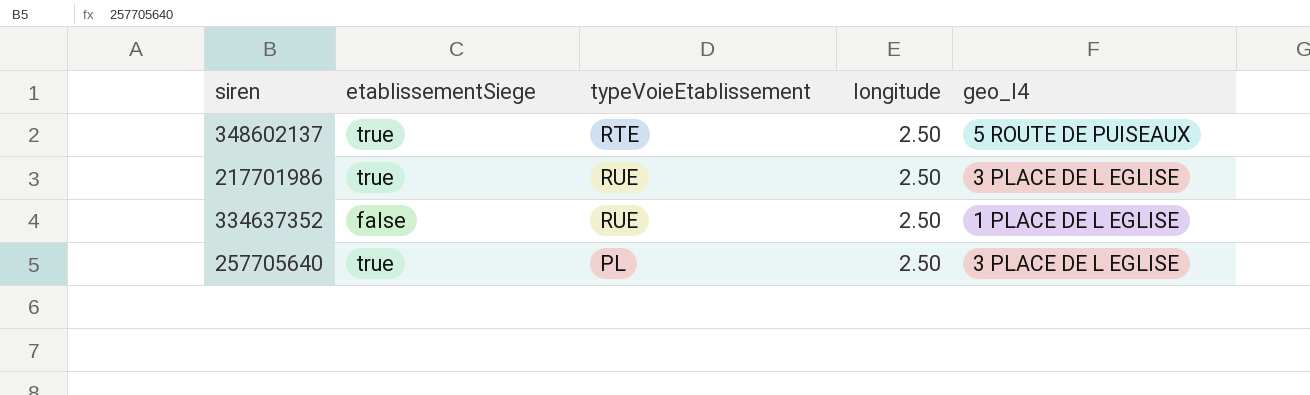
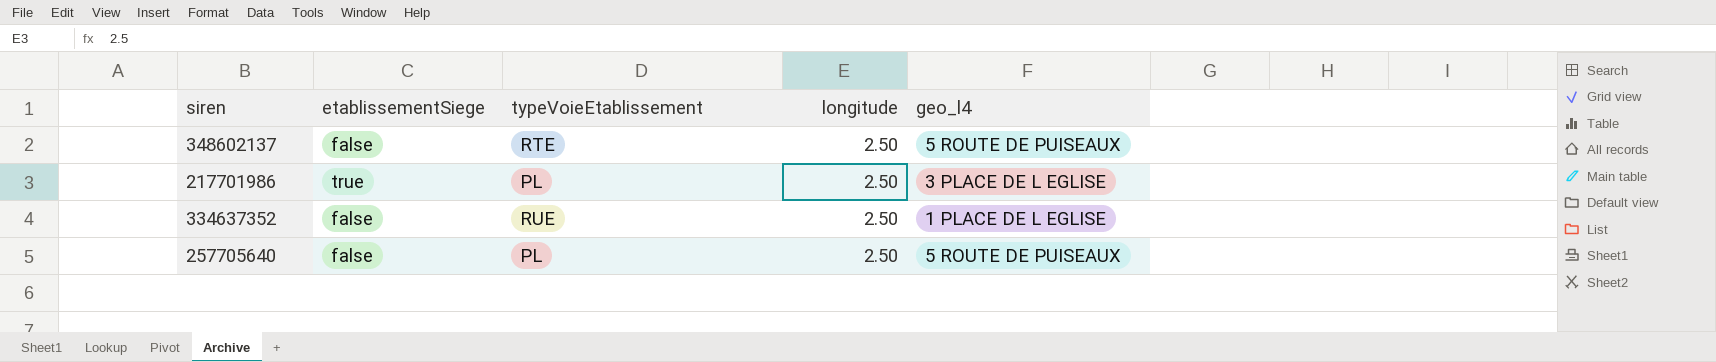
348602137 | etablissementSiege: true -> false
217701986 | typeVoieEtablissement: RUE -> PL
257705640 | etablissementSiege: true -> false
257705640 | geo_l4: 3 PLACE DE L EGLISE -> 5 ROUTE DE PUISEAUX

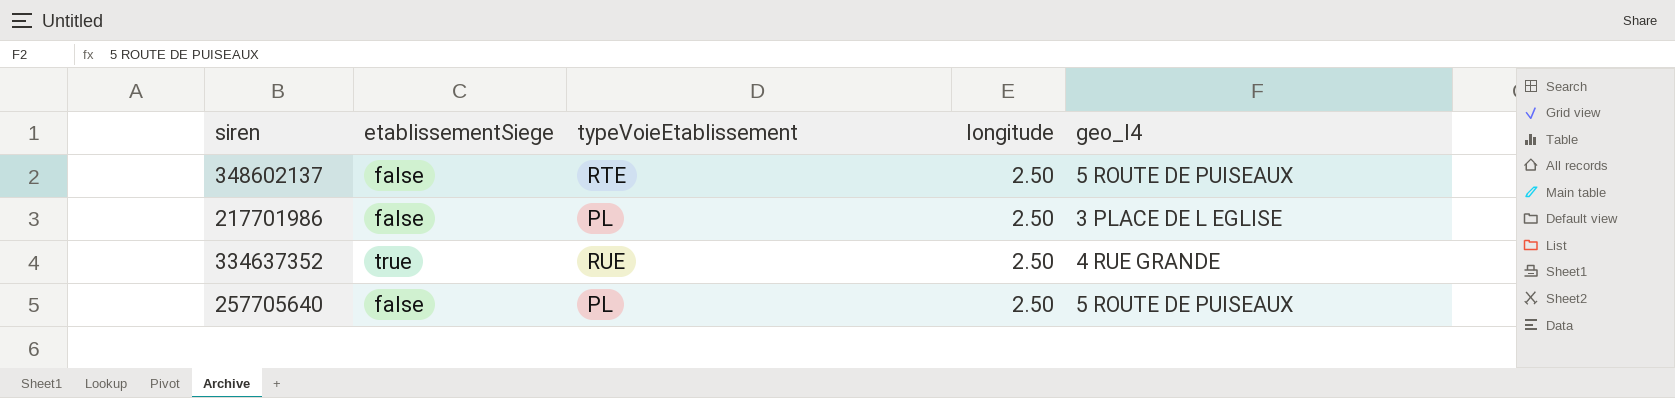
217701986 | etablissementSiege: true -> false
334637352 | etablissementSiege: false -> true
334637352 | geo_l4: 1 PLACE DE L EGLISE -> 4 RUE GRANDE

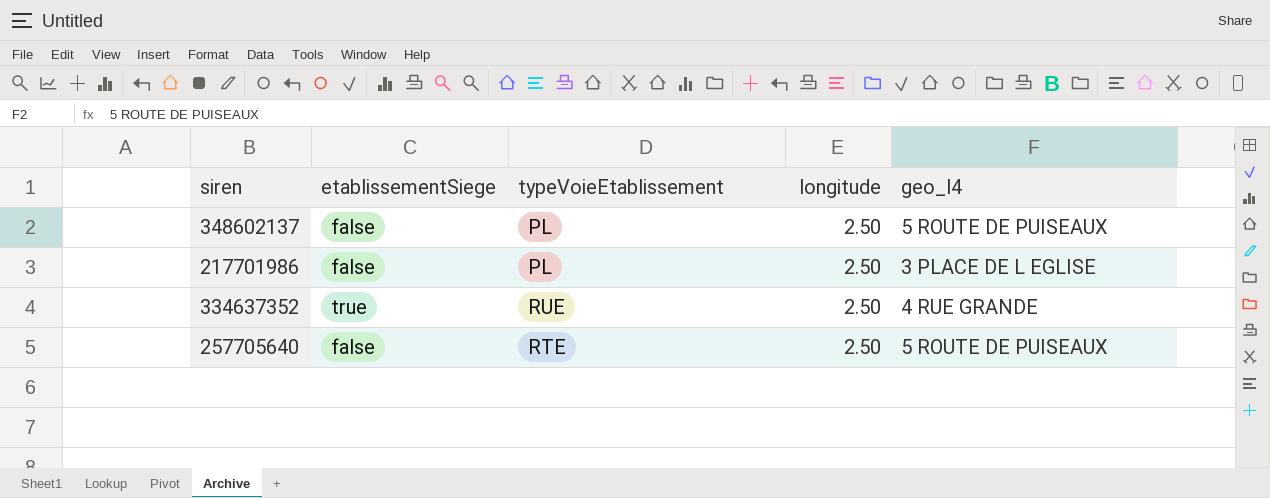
348602137 | typeVoieEtablissement: RTE -> PL
257705640 | typeVoieEtablissement: PL -> RTE

